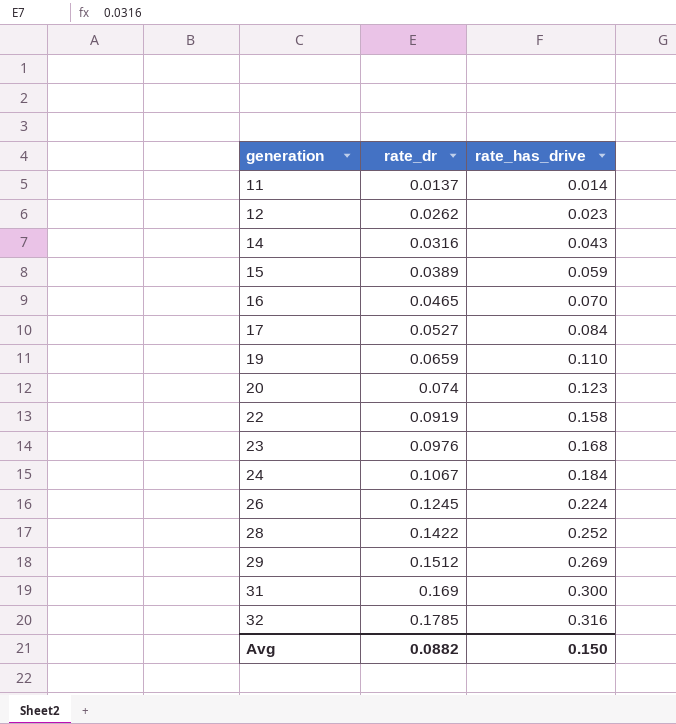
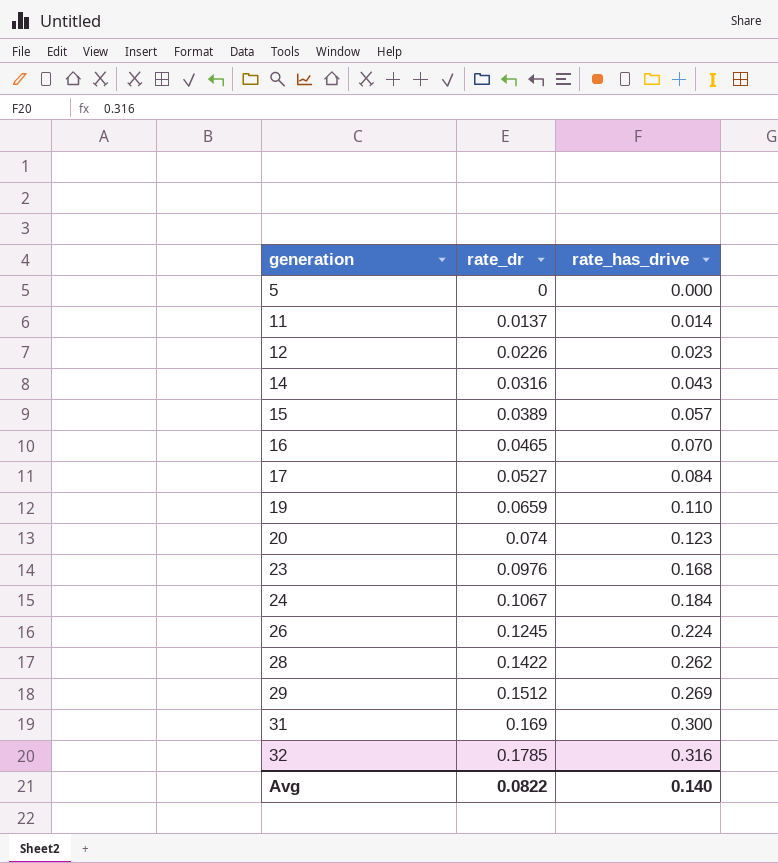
row 22: 0.0919 | 0.158 -> none
row 5: none -> 0 | 0.000
12 | rate_dr: 0.0262 -> 0.0226
15 | rate_has_drive: 0.059 -> 0.057
28 | rate_has_drive: 0.252 -> 0.262
Avg | rate_dr: 0.0882 -> 0.0822
Avg | rate_has_drive: 0.150 -> 0.140

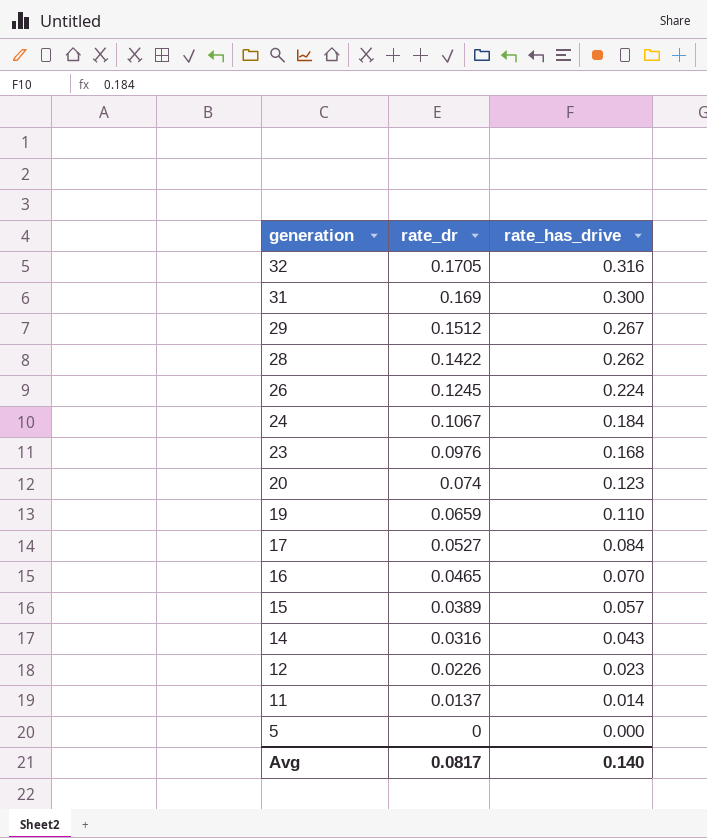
row order: generation ascending -> generation descending
32 | rate_dr: 0.1785 -> 0.1705
29 | rate_has_drive: 0.269 -> 0.267
Avg | rate_dr: 0.0822 -> 0.0817

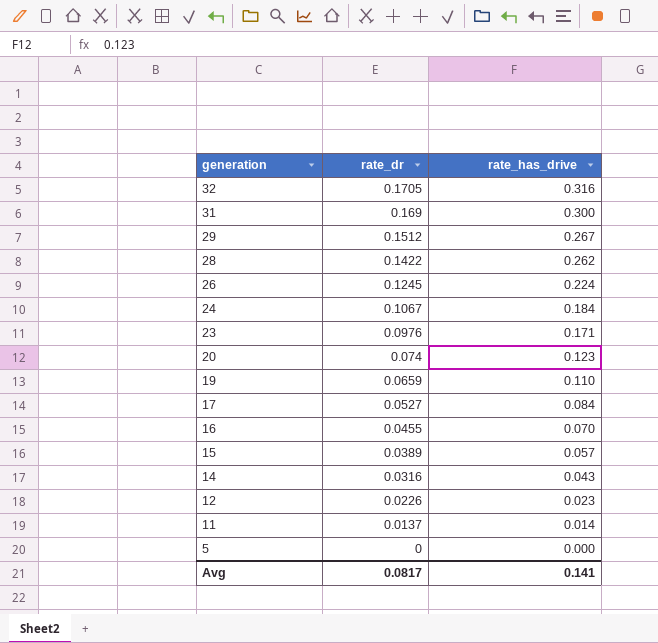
23 | rate_has_drive: 0.168 -> 0.171
16 | rate_dr: 0.0465 -> 0.0455
Avg | rate_has_drive: 0.140 -> 0.141

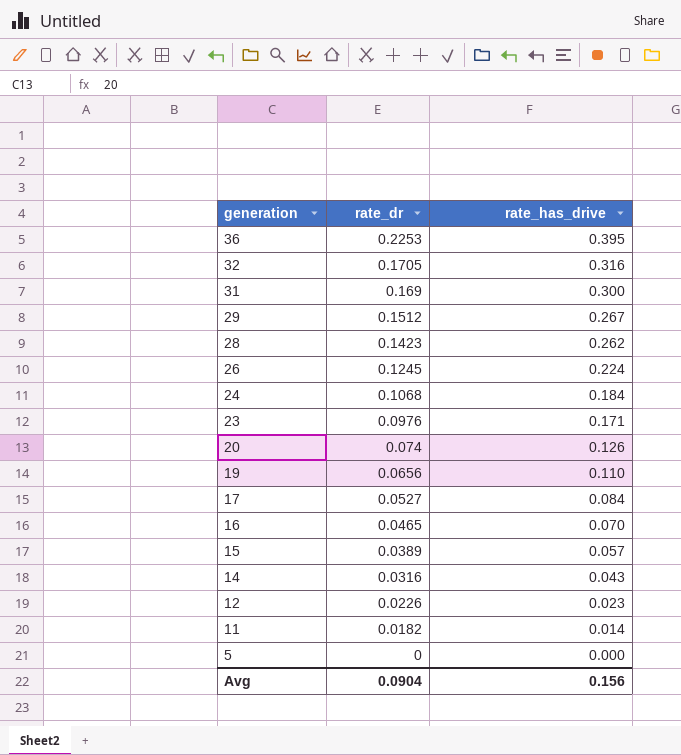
row 36: none -> 0.2253 | 0.395
28 | rate_dr: 0.1422 -> 0.1423
24 | rate_dr: 0.1067 -> 0.1068
20 | rate_has_drive: 0.123 -> 0.126
19 | rate_dr: 0.0659 -> 0.0656
16 | rate_dr: 0.0455 -> 0.0465
11 | rate_dr: 0.0137 -> 0.0182
Avg | rate_dr: 0.0817 -> 0.0904
Avg | rate_has_drive: 0.141 -> 0.156

